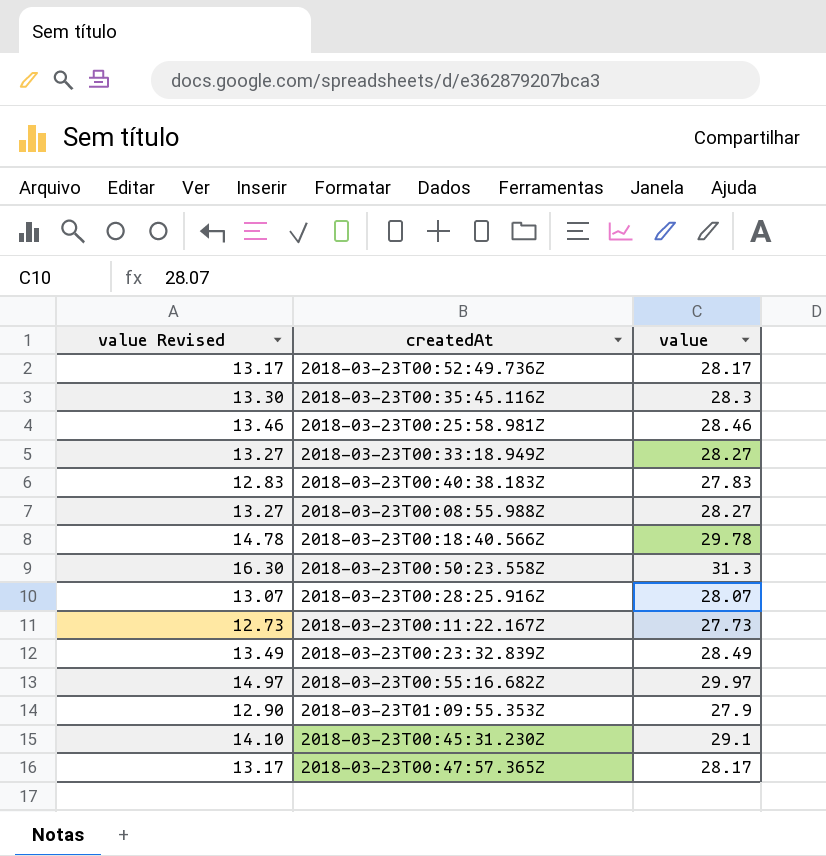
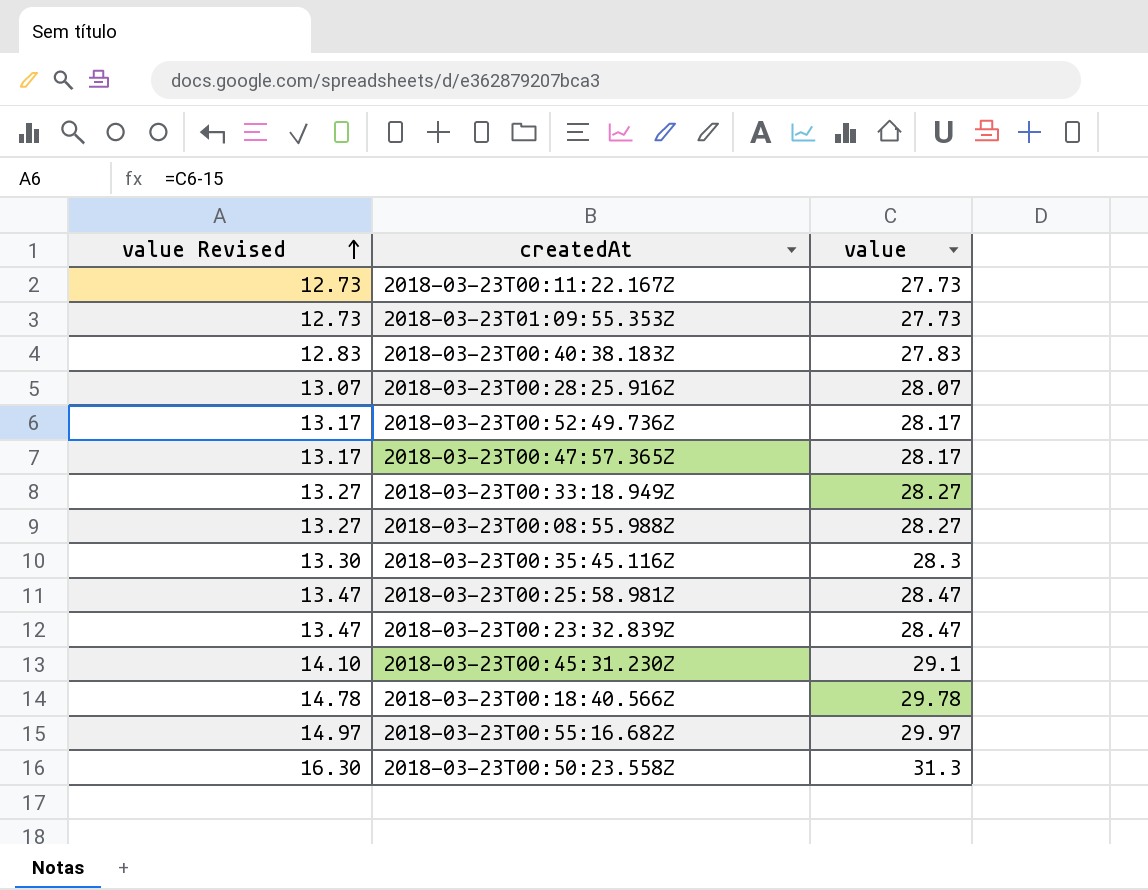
row order: none -> value Revised ascending
2018-03-23T01:09:55.353Z | value Revised: 12.90 -> 12.73
2018-03-23T01:09:55.353Z | value: 27.9 -> 27.73
2018-03-23T00:25:58.981Z | value Revised: 13.46 -> 13.47
2018-03-23T00:25:58.981Z | value: 28.46 -> 28.47
2018-03-23T00:23:32.839Z | value Revised: 13.49 -> 13.47
2018-03-23T00:23:32.839Z | value: 28.49 -> 28.47

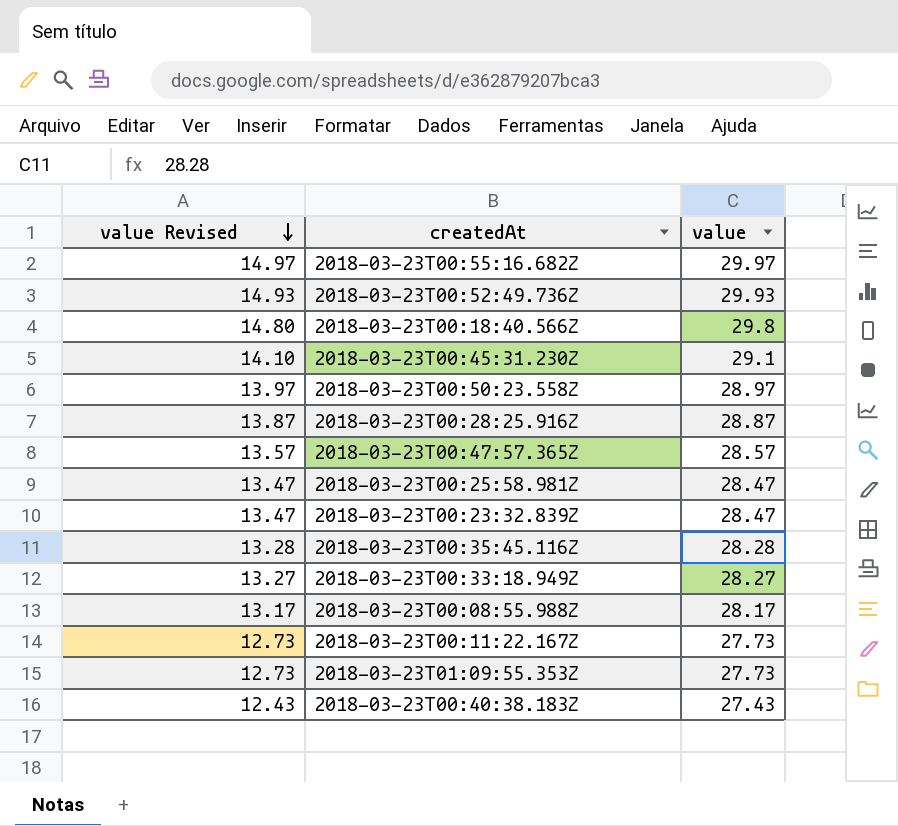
row order: value Revised ascending -> value Revised descending
2018-03-23T00:52:49.736Z | value Revised: 13.17 -> 14.93
2018-03-23T00:52:49.736Z | value: 28.17 -> 29.93
2018-03-23T00:18:40.566Z | value Revised: 14.78 -> 14.80
2018-03-23T00:18:40.566Z | value: 29.78 -> 29.8
2018-03-23T00:50:23.558Z | value Revised: 16.30 -> 13.97
2018-03-23T00:50:23.558Z | value: 31.3 -> 28.97
2018-03-23T00:28:25.916Z | value Revised: 13.07 -> 13.87
2018-03-23T00:28:25.916Z | value: 28.07 -> 28.87
2018-03-23T00:47:57.365Z | value Revised: 13.17 -> 13.57
2018-03-23T00:47:57.365Z | value: 28.17 -> 28.57
2018-03-23T00:35:45.116Z | value Revised: 13.30 -> 13.28
2018-03-23T00:35:45.116Z | value: 28.3 -> 28.28
2018-03-23T00:08:55.988Z | value Revised: 13.27 -> 13.17
2018-03-23T00:08:55.988Z | value: 28.27 -> 28.17
2018-03-23T00:40:38.183Z | value Revised: 12.83 -> 12.43
2018-03-23T00:40:38.183Z | value: 27.83 -> 27.43

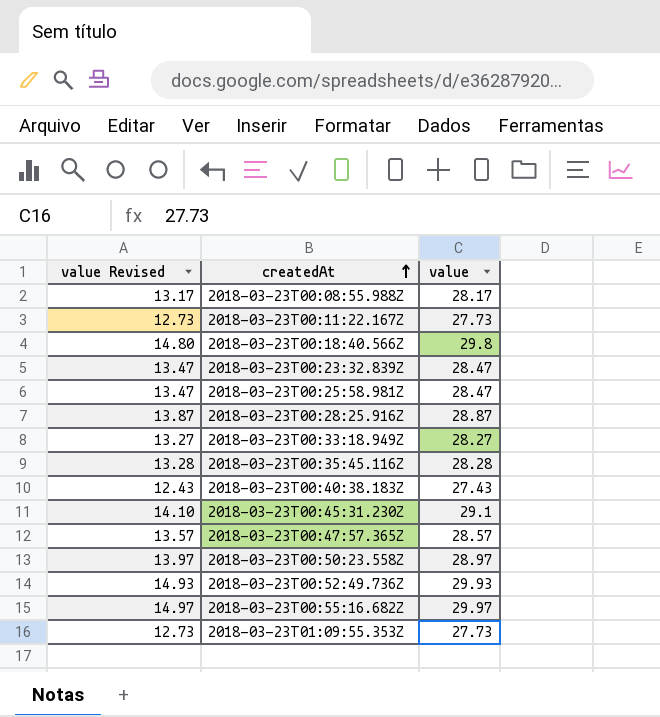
row order: value Revised descending -> createdAt ascending

